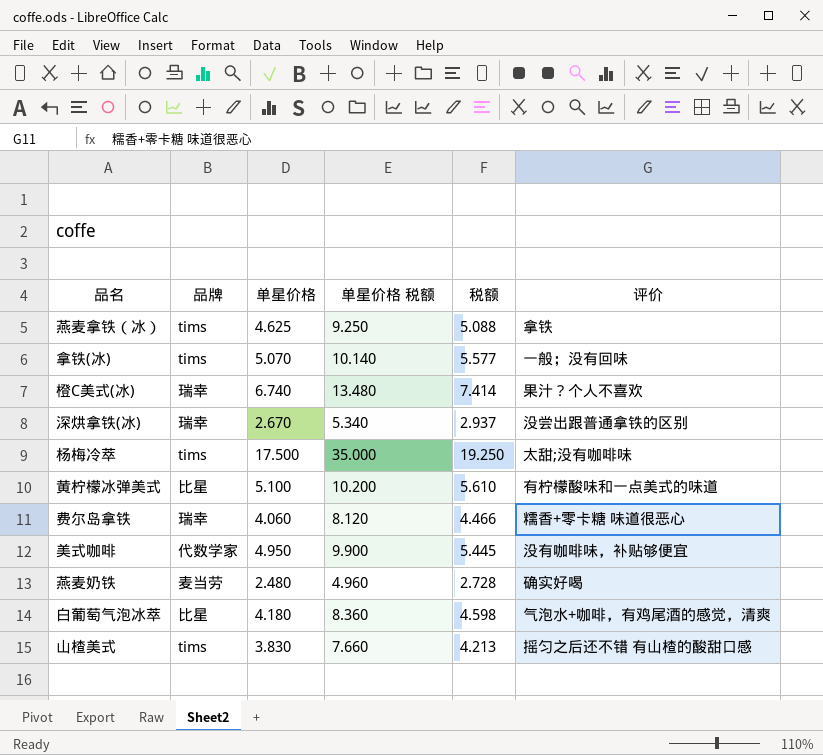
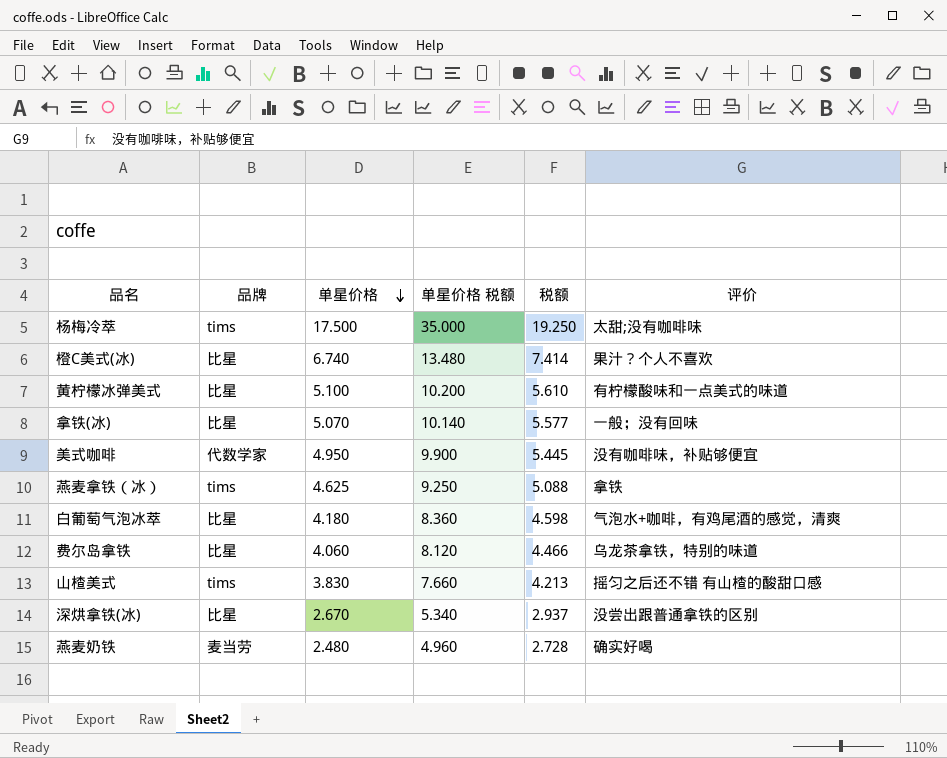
row order: none -> 单星价格 descending
橙C美式(冰) | 品牌: 瑞幸 -> 比星
拿铁(冰) | 品牌: tims -> 比星
费尔岛拿铁 | 品牌: 瑞幸 -> 比星
费尔岛拿铁 | 评价: 糯香+零卡糖 味道很恶心 -> 乌龙茶拿铁，特别的味道
深烘拿铁(冰) | 品牌: 瑞幸 -> 比星

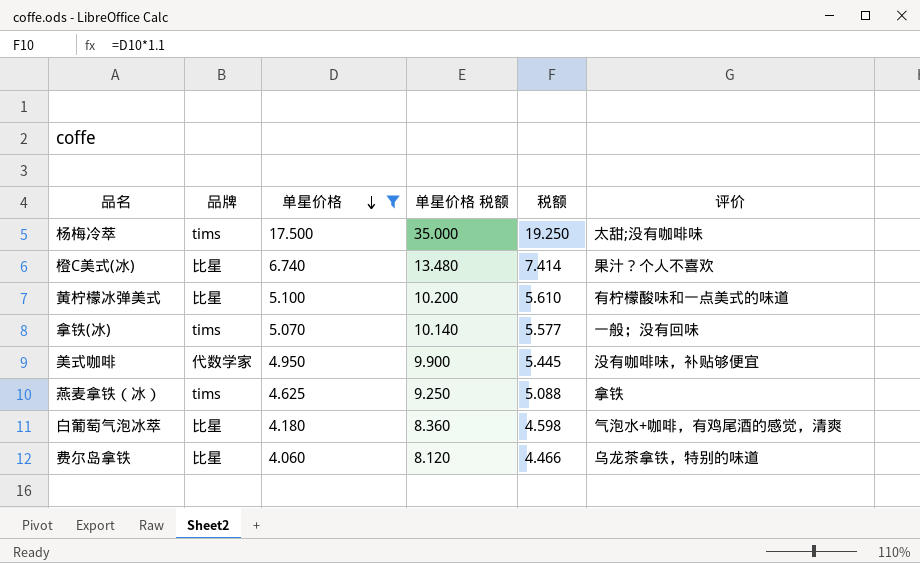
filter: none -> 单星价格 >= 4.060
拿铁(冰) | 品牌: 比星 -> tims

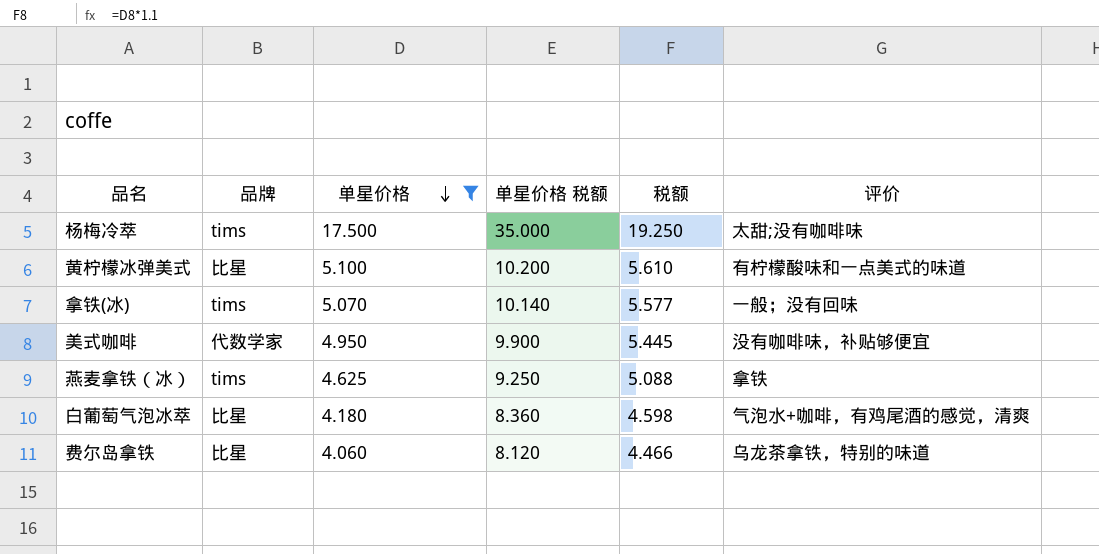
row 橙C美式(冰): 比星 | 6.740 | 13.480 | 7.414 | 果汁？个人不喜欢 -> none

